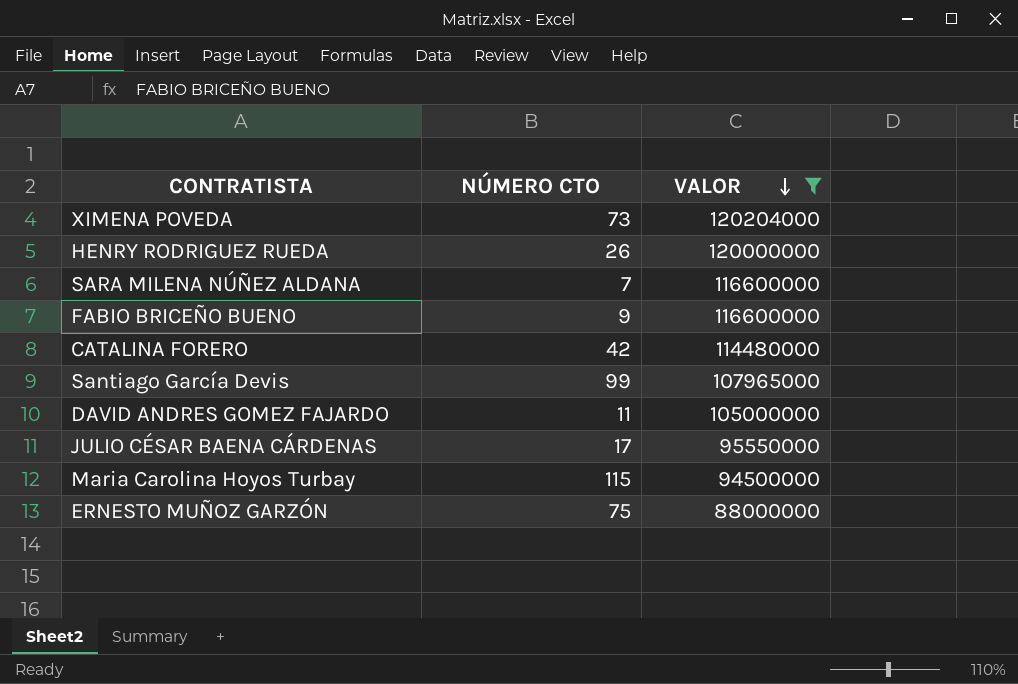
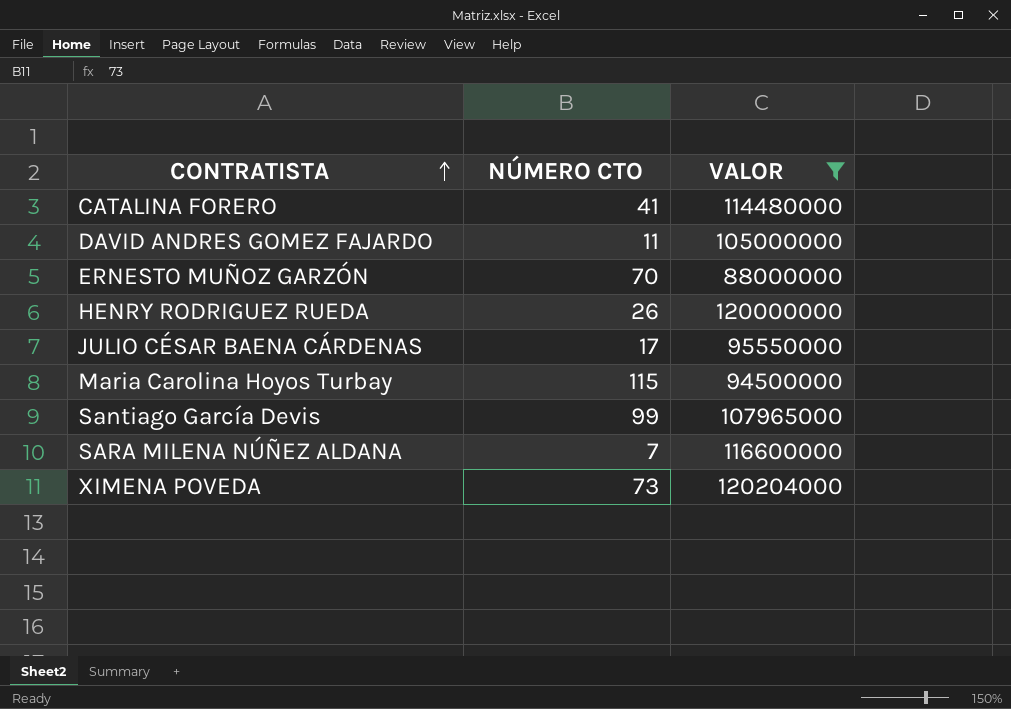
row order: VALOR descending -> CONTRATISTA ascending
row FABIO BRICEÑO BUENO: 9 | 116600000 -> none
CATALINA FORERO | NÚMERO CTO: 42 -> 41
ERNESTO MUÑOZ GARZÓN | NÚMERO CTO: 75 -> 70

